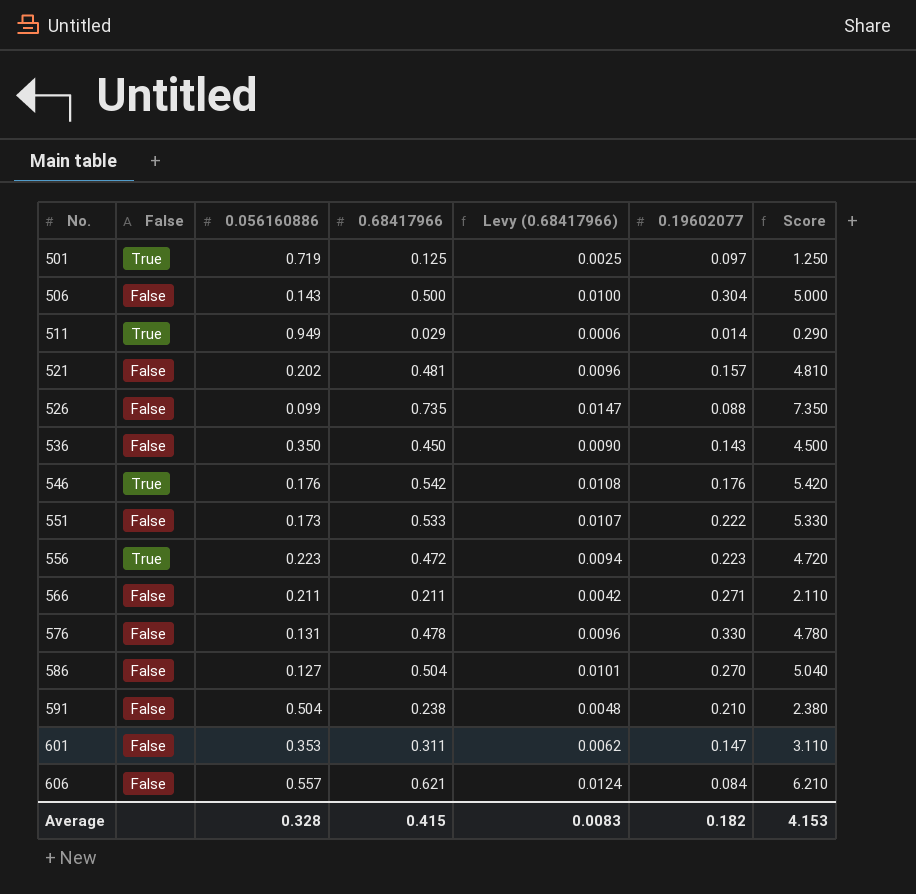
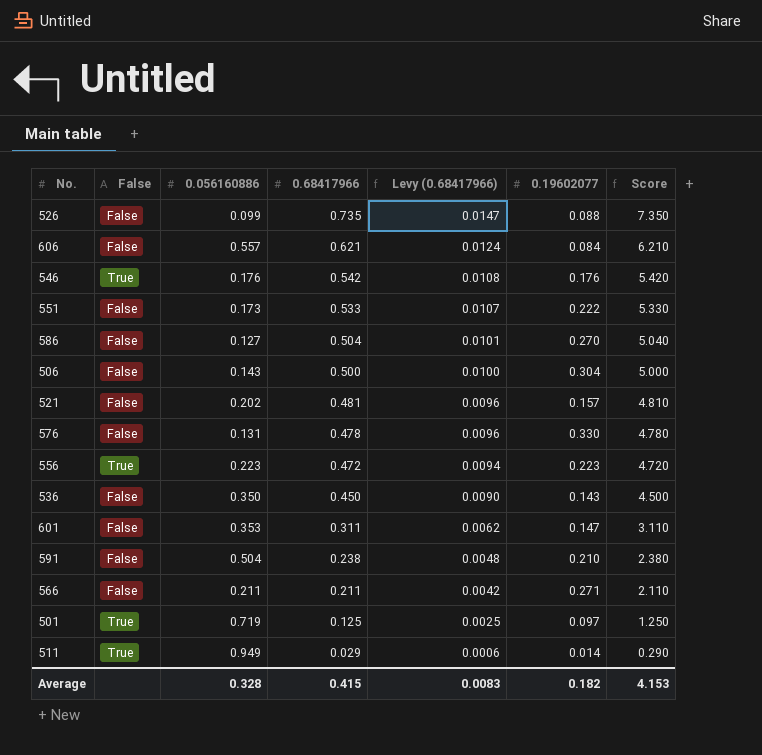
row order: No. ascending -> 0.68417966 descending

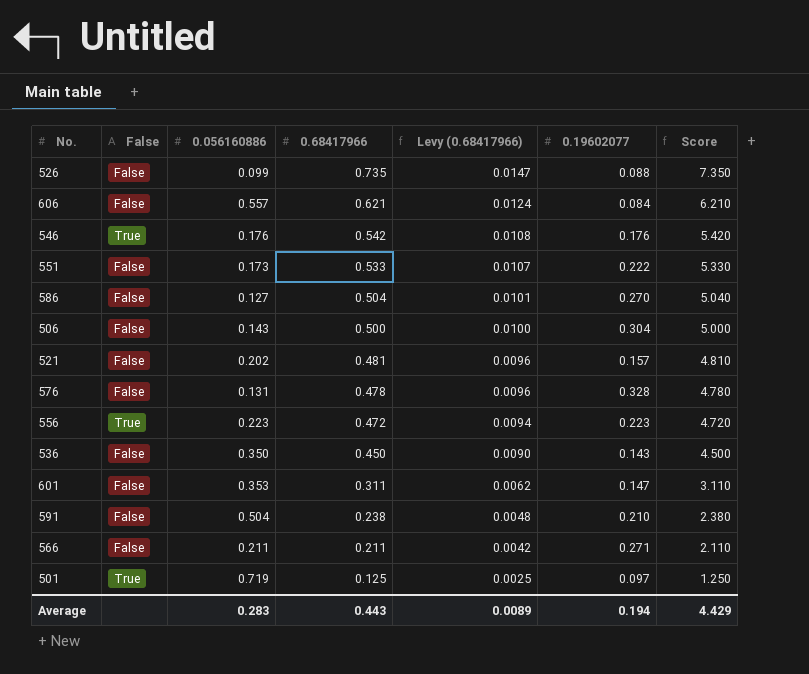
row 511: True | 0.949 | 0.029 | 0.0006 | 0.014 | 0.290 -> none
576 | 0.19602077: 0.330 -> 0.328
Average | 0.056160886: 0.328 -> 0.283
Average | 0.68417966: 0.415 -> 0.443
Average | Levy (0.68417966): 0.0083 -> 0.0089
Average | 0.19602077: 0.182 -> 0.194
Average | Score: 4.153 -> 4.429

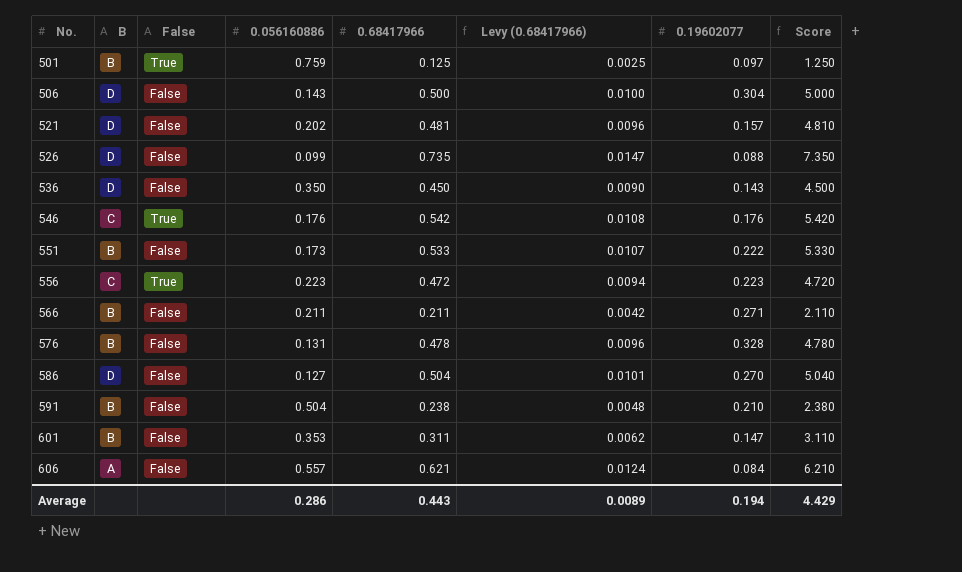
row order: 0.68417966 descending -> No. ascending
column B | position: none -> 2
501 | 0.056160886: 0.719 -> 0.759
Average | 0.056160886: 0.283 -> 0.286

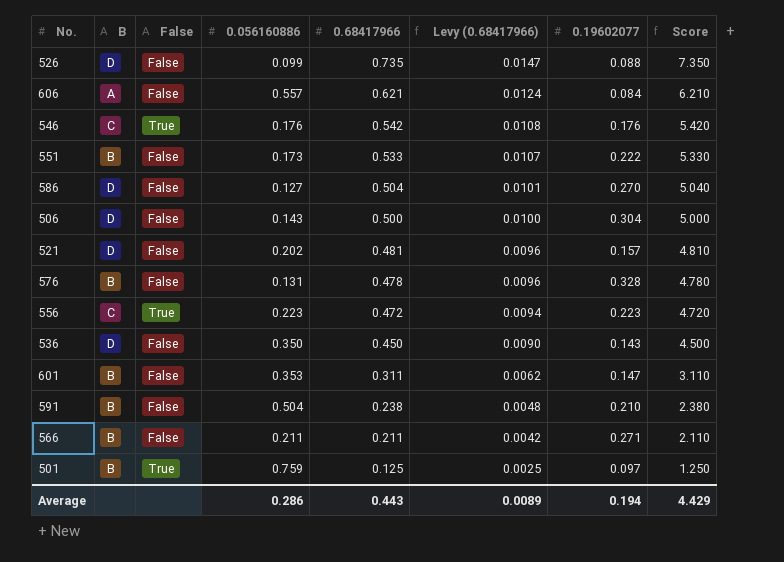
row order: No. ascending -> 0.68417966 descending

